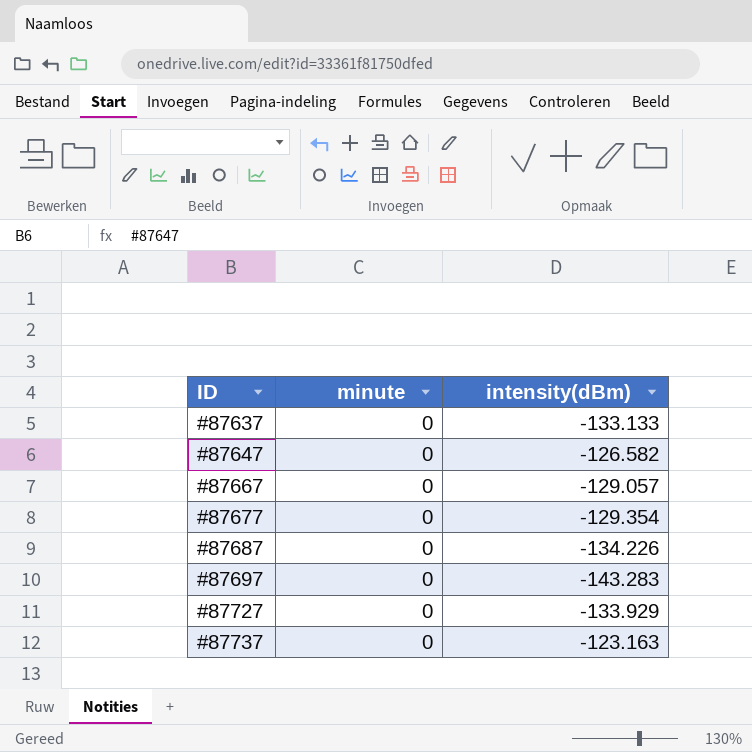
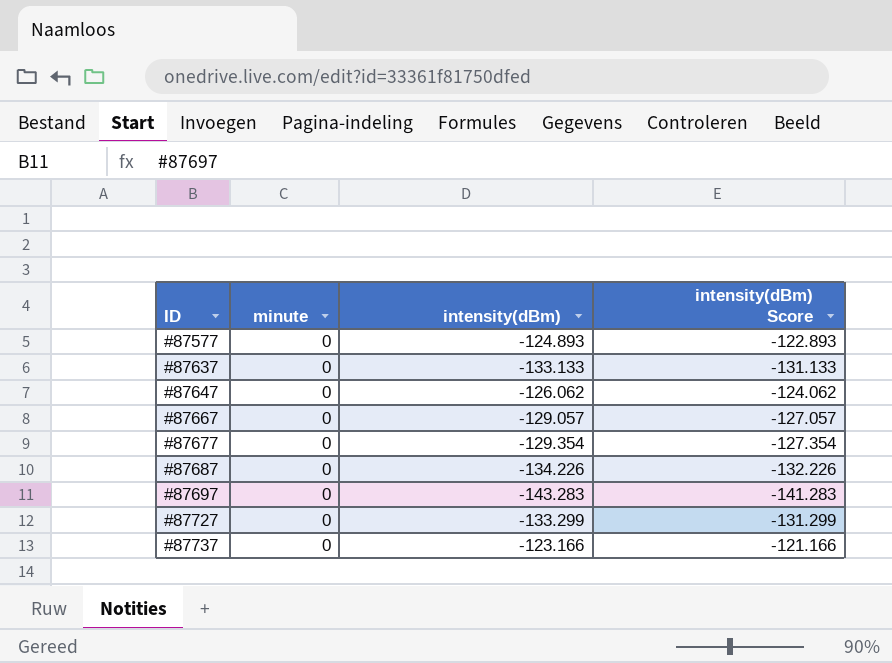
column intensity(dBm) Score | formula: none -> [intensity(dBm)] + 2
row #87577: none -> 0 | -124.893 | -122.893
#87647 | intensity(dBm): -126.582 -> -126.062
#87727 | intensity(dBm): -133.929 -> -133.299
#87737 | intensity(dBm): -123.163 -> -123.166

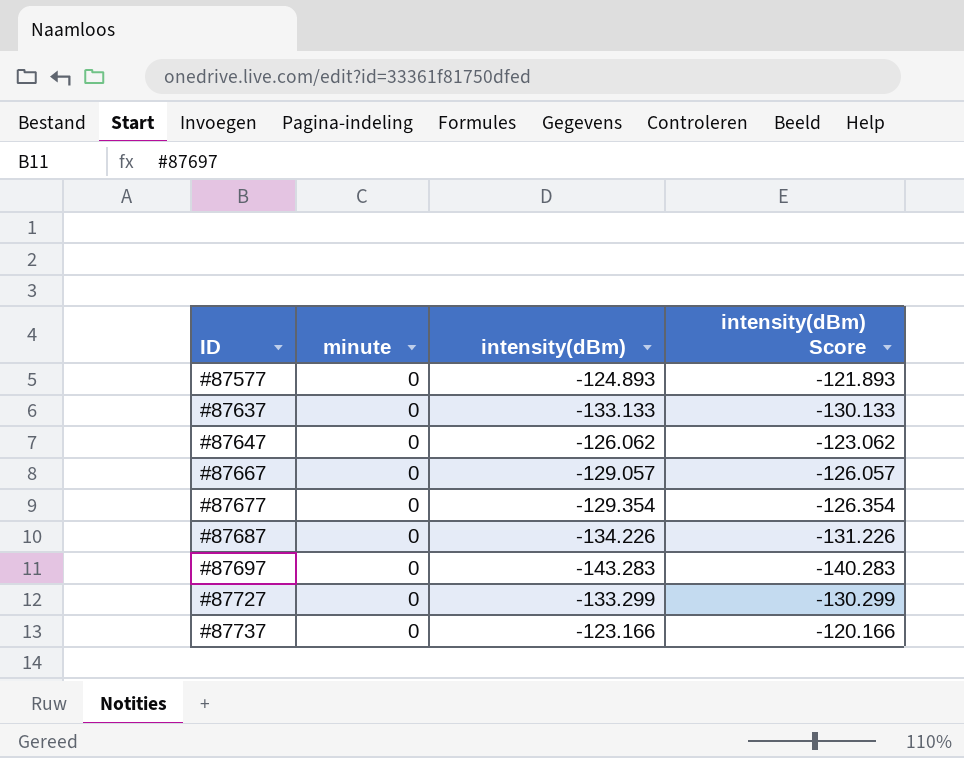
column intensity(dBm) Score | formula: [intensity(dBm)] + 2 -> [intensity(dBm)] + 3

